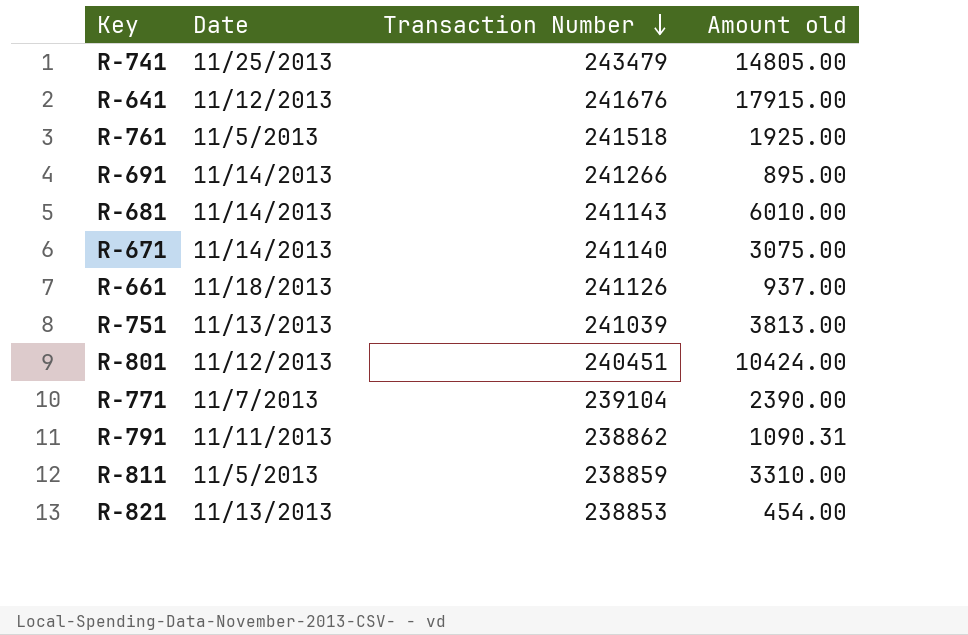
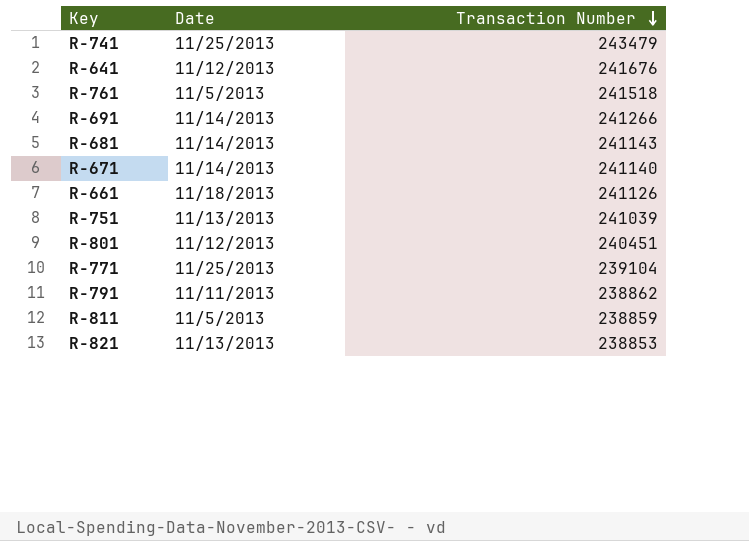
column Amount old | position: 4 -> none
R-771 | Date: 11/7/2013 -> 11/25/2013

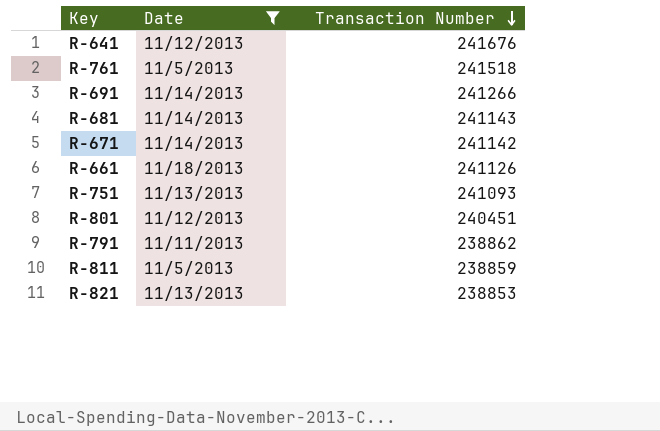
filter: none -> Date != 11/25/2013
R-671 | Transaction Number: 241140 -> 241142
R-751 | Transaction Number: 241039 -> 241093

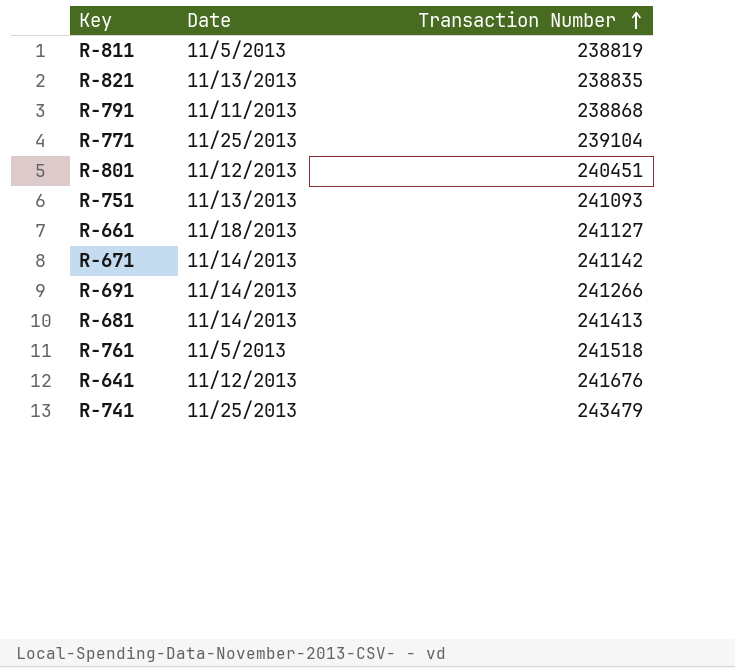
filter: Date != 11/25/2013 -> none
row order: Transaction Number descending -> Transaction Number ascending
R-811 | Transaction Number: 238859 -> 238819
R-821 | Transaction Number: 238853 -> 238835
R-791 | Transaction Number: 238862 -> 238868
R-661 | Transaction Number: 241126 -> 241127
R-681 | Transaction Number: 241143 -> 241413

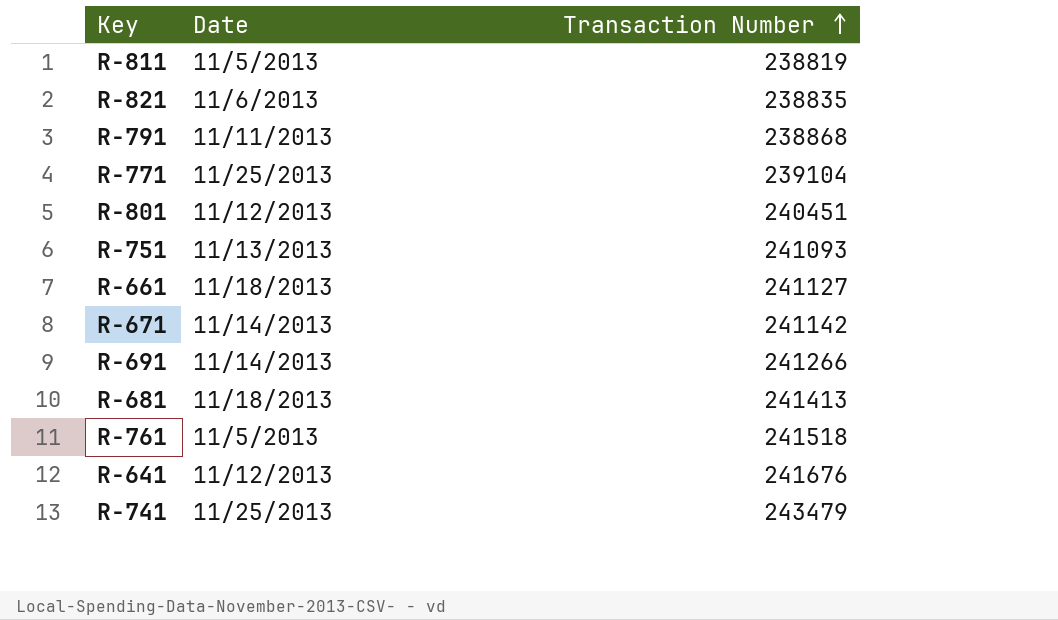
R-821 | Date: 11/13/2013 -> 11/6/2013
R-681 | Date: 11/14/2013 -> 11/18/2013

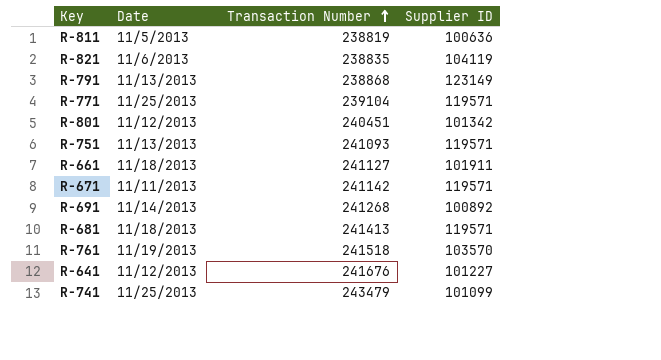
column Supplier ID | position: none -> 4
R-791 | Date: 11/11/2013 -> 11/13/2013
R-671 | Date: 11/14/2013 -> 11/11/2013
R-691 | Transaction Number: 241266 -> 241268
R-761 | Date: 11/5/2013 -> 11/19/2013

